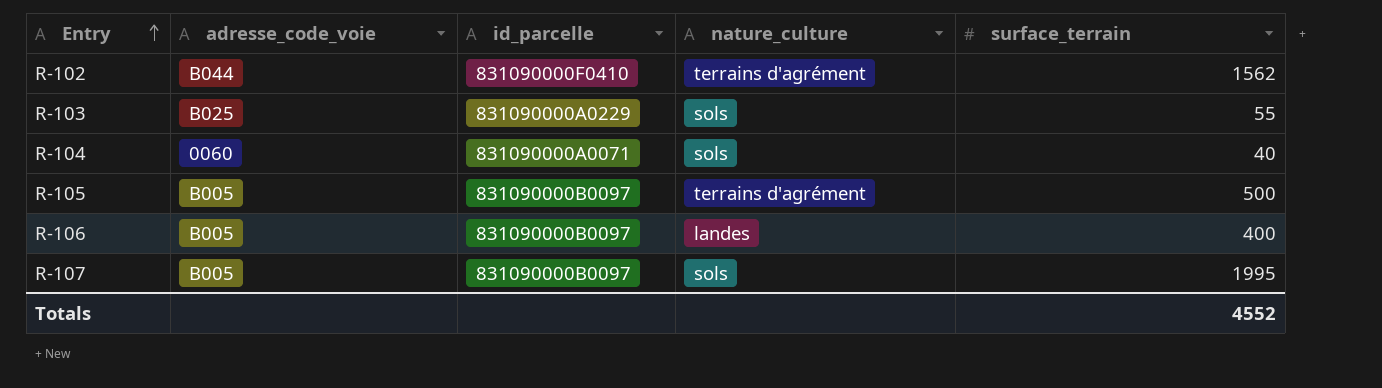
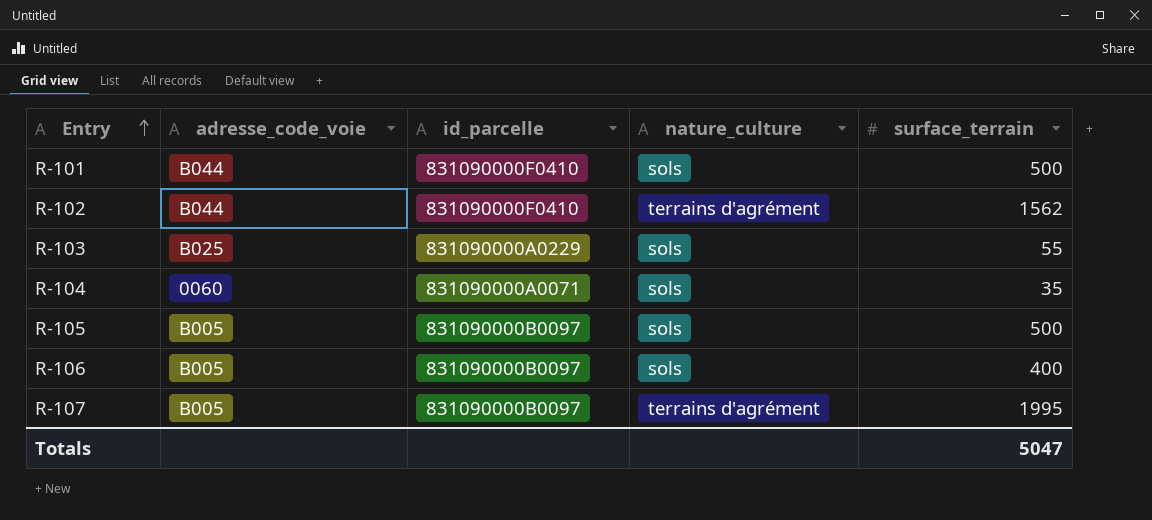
row R-101: none -> B044 | 831090000F0410 | sols | 500
R-104 | surface_terrain: 40 -> 35
R-105 | nature_culture: terrains d'agrément -> sols
R-106 | nature_culture: landes -> sols
R-107 | nature_culture: sols -> terrains d'agrément
Totals | surface_terrain: 4552 -> 5047

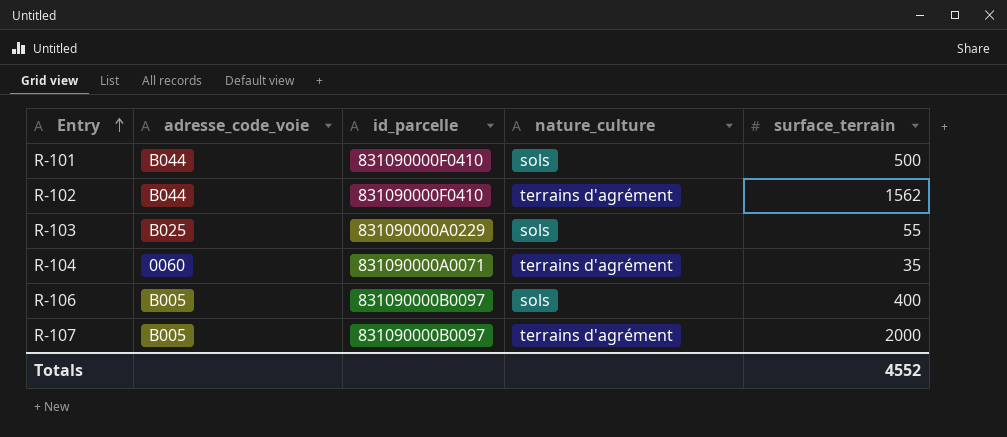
row R-105: B005 | 831090000B0097 | sols | 500 -> none
R-104 | nature_culture: sols -> terrains d'agrément
R-107 | surface_terrain: 1995 -> 2000
Totals | surface_terrain: 5047 -> 4552

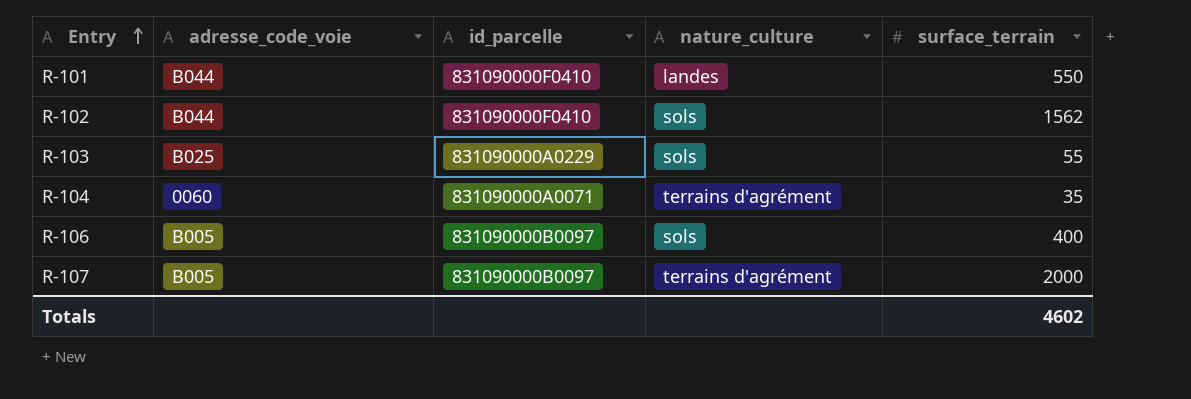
R-101 | nature_culture: sols -> landes
R-101 | surface_terrain: 500 -> 550
R-102 | nature_culture: terrains d'agrément -> sols
Totals | surface_terrain: 4552 -> 4602

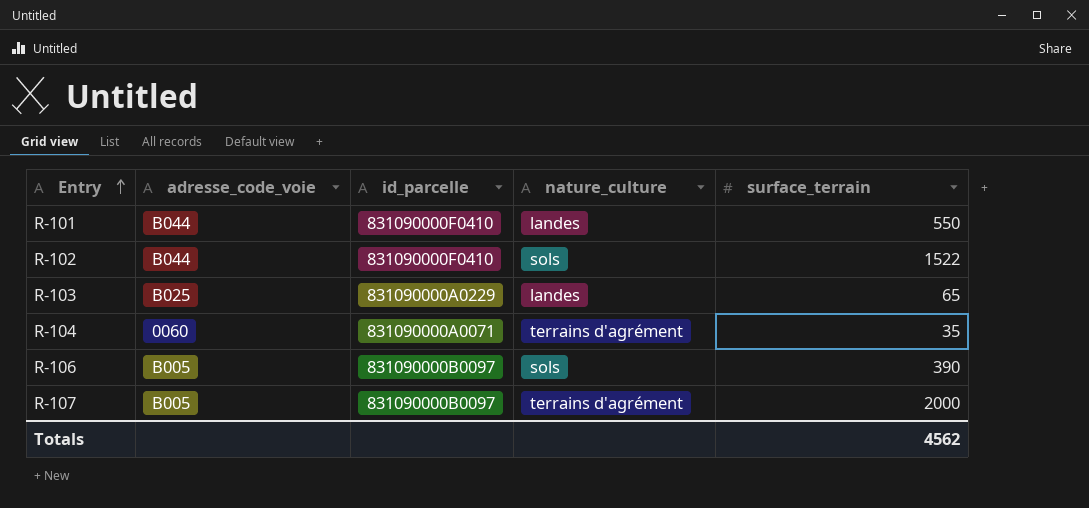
R-102 | surface_terrain: 1562 -> 1522
R-103 | nature_culture: sols -> landes
R-103 | surface_terrain: 55 -> 65
R-106 | surface_terrain: 400 -> 390
Totals | surface_terrain: 4602 -> 4562

